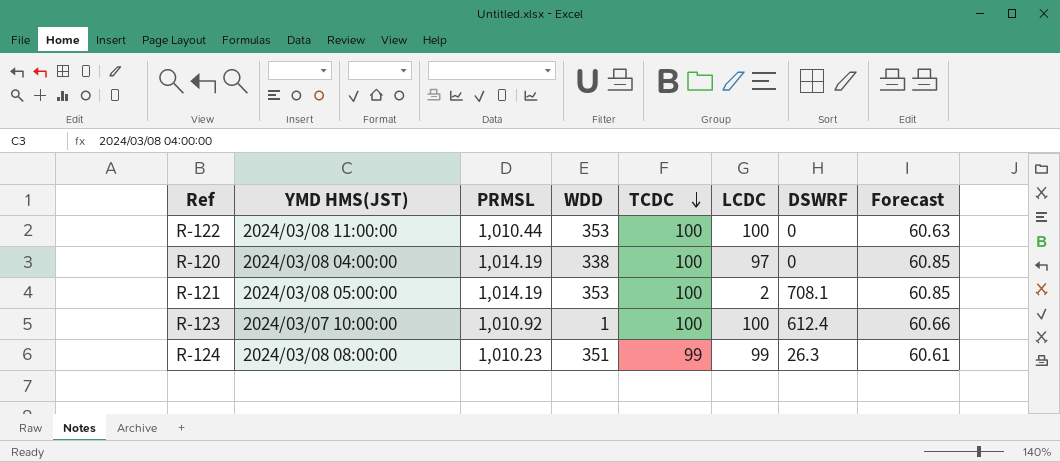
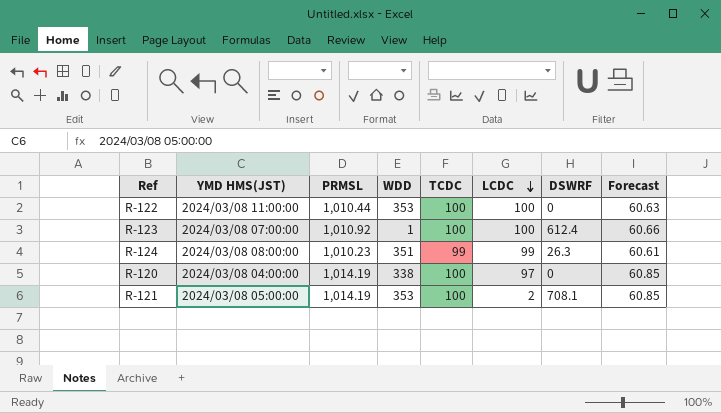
row order: TCDC descending -> LCDC descending
R-123 | YMD HMS(JST): 2024/03/07 10:00:00 -> 2024/03/08 07:00:00

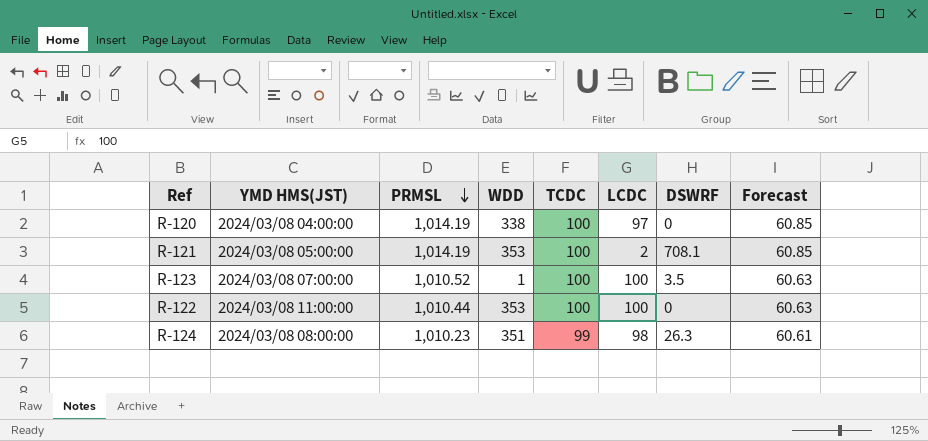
row order: LCDC descending -> PRMSL descending
R-123 | PRMSL: 1,010.92 -> 1,010.52
R-123 | DSWRF: 612.4 -> 3.5
R-123 | Forecast: 60.66 -> 60.63
R-124 | LCDC: 99 -> 98

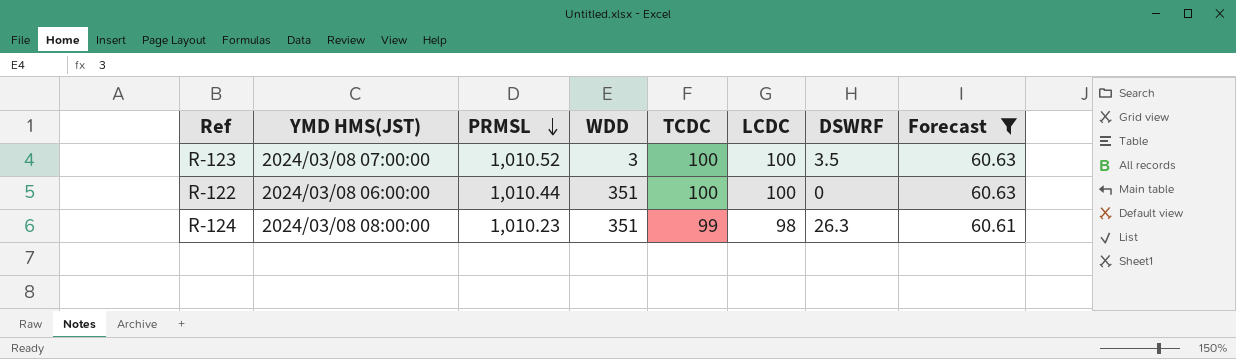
filter: none -> Forecast != 60.85
R-123 | WDD: 1 -> 3
R-122 | YMD HMS(JST): 2024/03/08 11:00:00 -> 2024/03/08 06:00:00
R-122 | WDD: 353 -> 351

